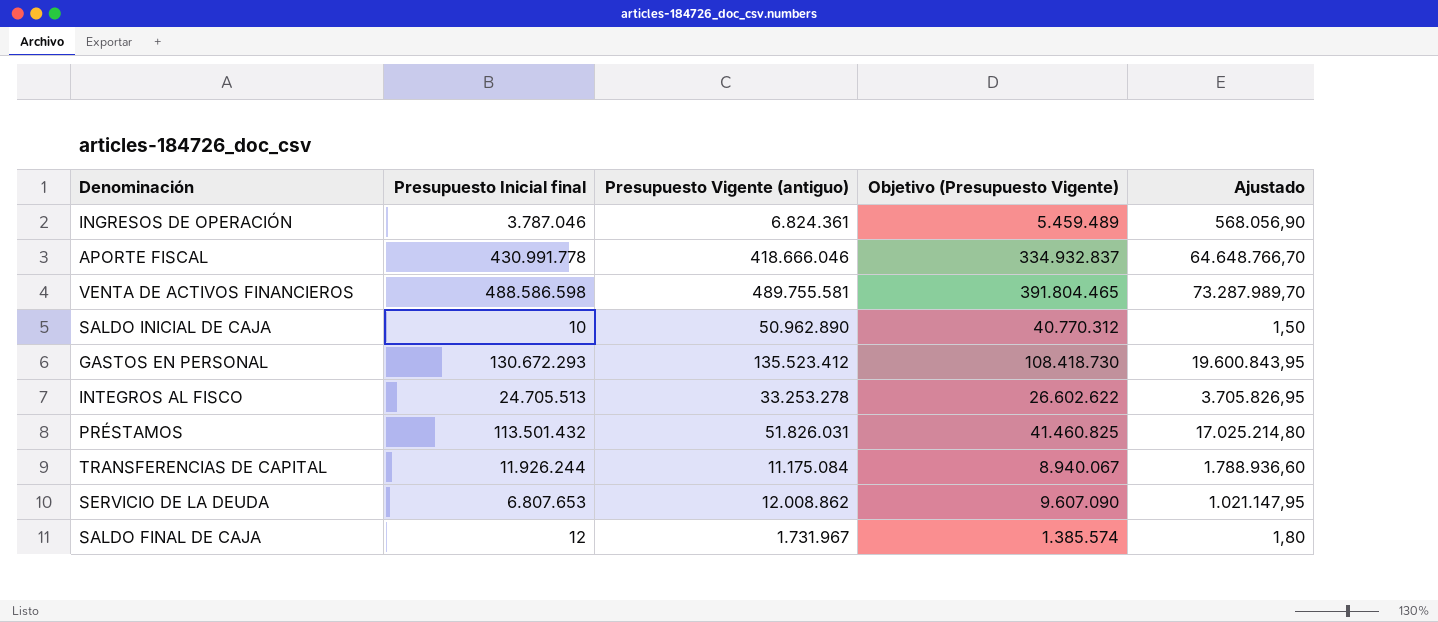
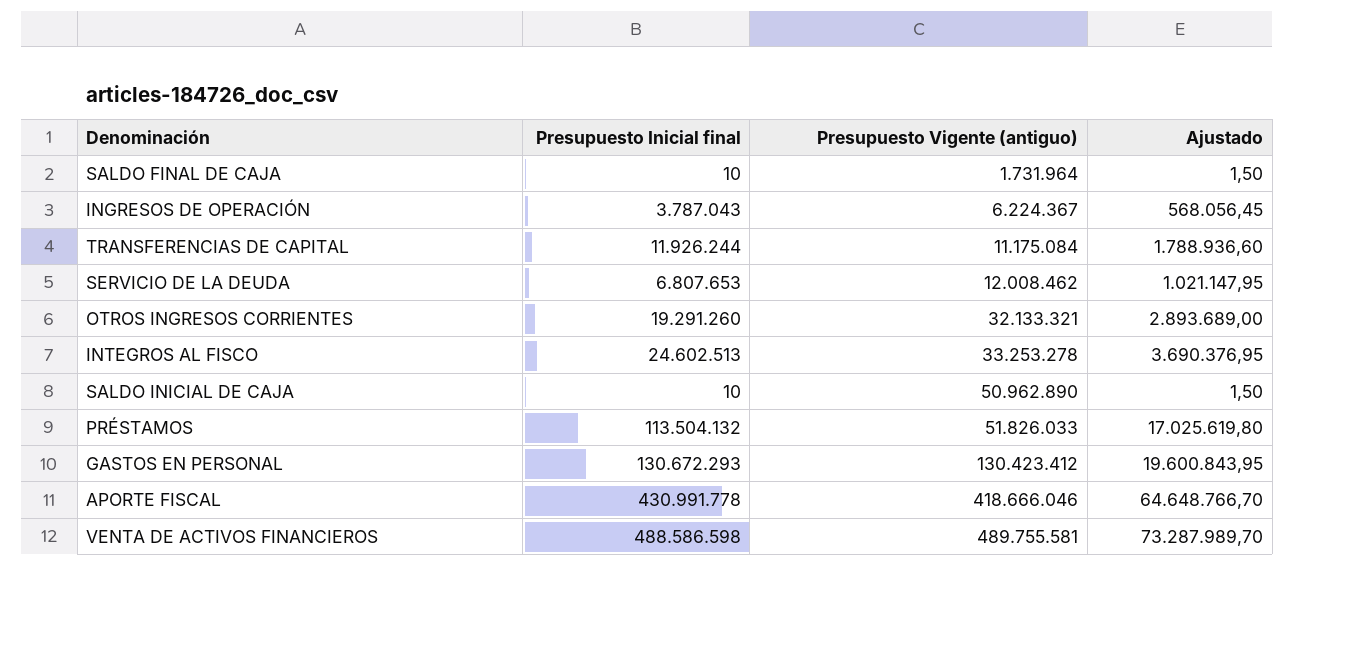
row order: none -> Presupuesto Vigente (antiguo) ascending
column Objetivo (Presupuesto Vigente) | formula: [Presupuesto Vigente (antiguo)] * 0,8 -> none
SALDO FINAL DE CAJA | Presupuesto Inicial final: 12 -> 10
SALDO FINAL DE CAJA | Presupuesto Vigente (antiguo): 1.731.967 -> 1.731.964
SALDO FINAL DE CAJA | Ajustado: 1,80 -> 1,50
INGRESOS DE OPERACIÓN | Presupuesto Inicial final: 3.787.046 -> 3.787.043
INGRESOS DE OPERACIÓN | Presupuesto Vigente (antiguo): 6.824.361 -> 6.224.367
INGRESOS DE OPERACIÓN | Ajustado: 568.056,90 -> 568.056,45
SERVICIO DE LA DEUDA | Presupuesto Vigente (antiguo): 12.008.862 -> 12.008.462
row OTROS INGRESOS CORRIENTES: none -> 19.291.260 | 32.133.321 | 2.893.689,00
INTEGROS AL FISCO | Presupuesto Inicial final: 24.705.513 -> 24.602.513
INTEGROS AL FISCO | Ajustado: 3.705.826,95 -> 3.690.376,95
PRÉSTAMOS | Presupuesto Inicial final: 113.501.432 -> 113.504.132
PRÉSTAMOS | Presupuesto Vigente (antiguo): 51.826.031 -> 51.826.033
PRÉSTAMOS | Ajustado: 17.025.214,80 -> 17.025.619,80
GASTOS EN PERSONAL | Presupuesto Vigente (antiguo): 135.523.412 -> 130.423.412

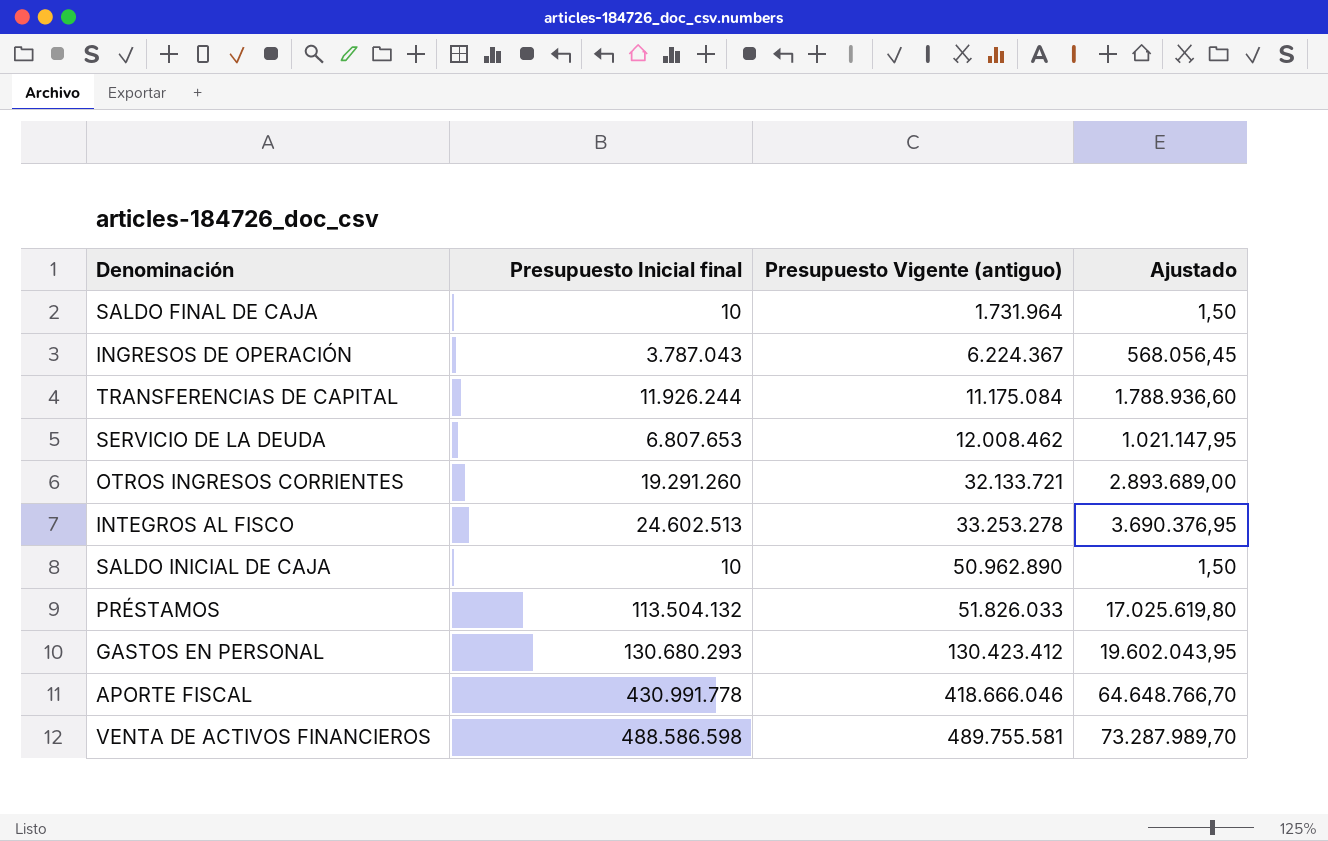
OTROS INGRESOS CORRIENTES | Presupuesto Vigente (antiguo): 32.133.321 -> 32.133.721
GASTOS EN PERSONAL | Presupuesto Inicial final: 130.672.293 -> 130.680.293
GASTOS EN PERSONAL | Ajustado: 19.600.843,95 -> 19.602.043,95

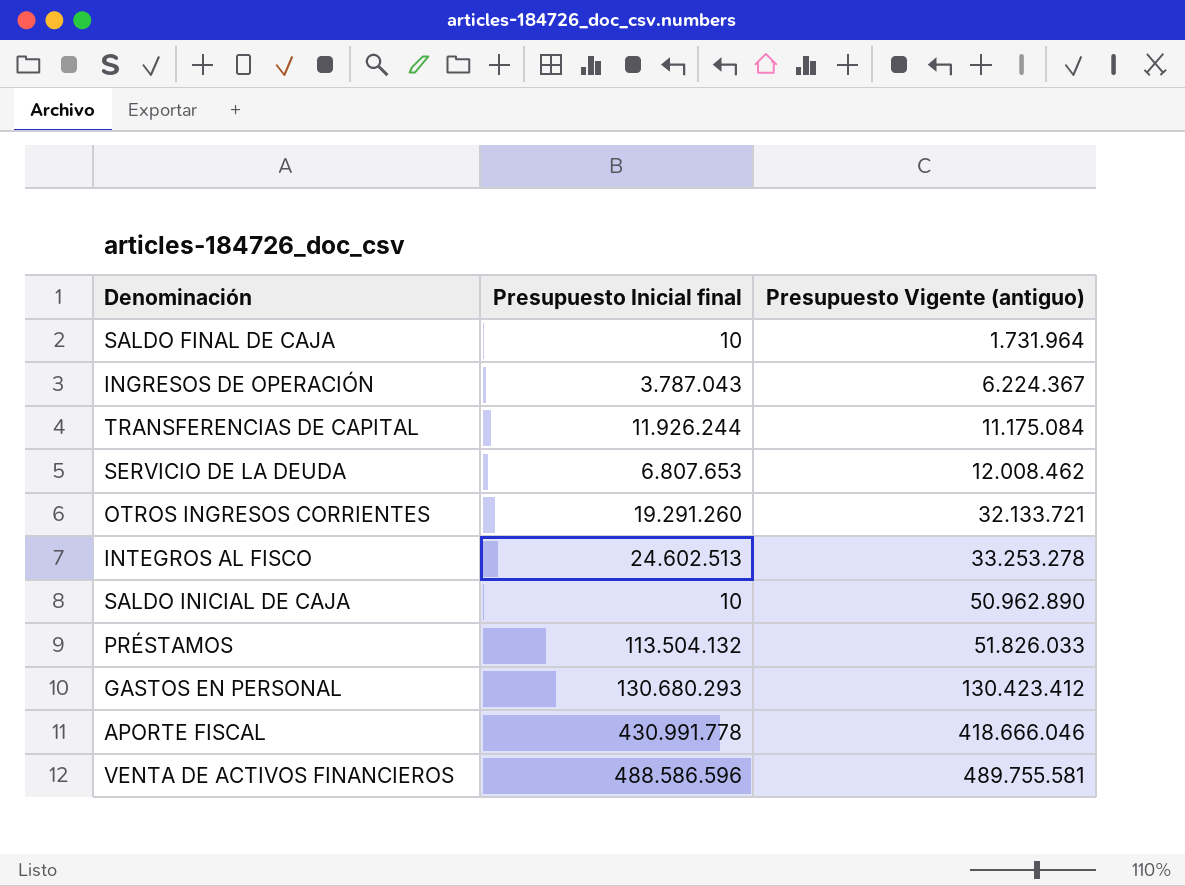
column Ajustado | formula: [Presupuesto Inicial final] * 0,15 -> none
VENTA DE ACTIVOS FINANCIEROS | Presupuesto Inicial final: 488.586.598 -> 488.586.596

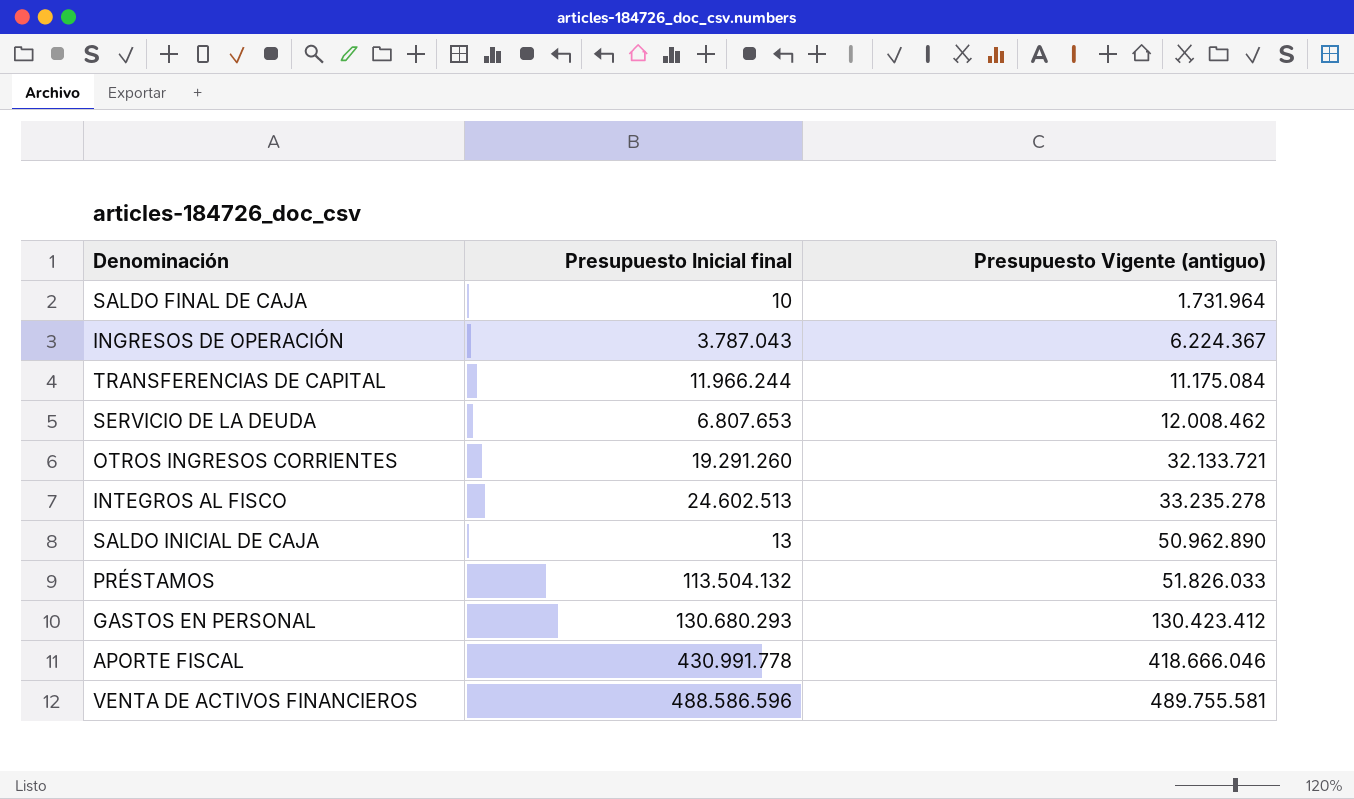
TRANSFERENCIAS DE CAPITAL | Presupuesto Inicial final: 11.926.244 -> 11.966.244
INTEGROS AL FISCO | Presupuesto Vigente (antiguo): 33.253.278 -> 33.235.278
SALDO INICIAL DE CAJA | Presupuesto Inicial final: 10 -> 13

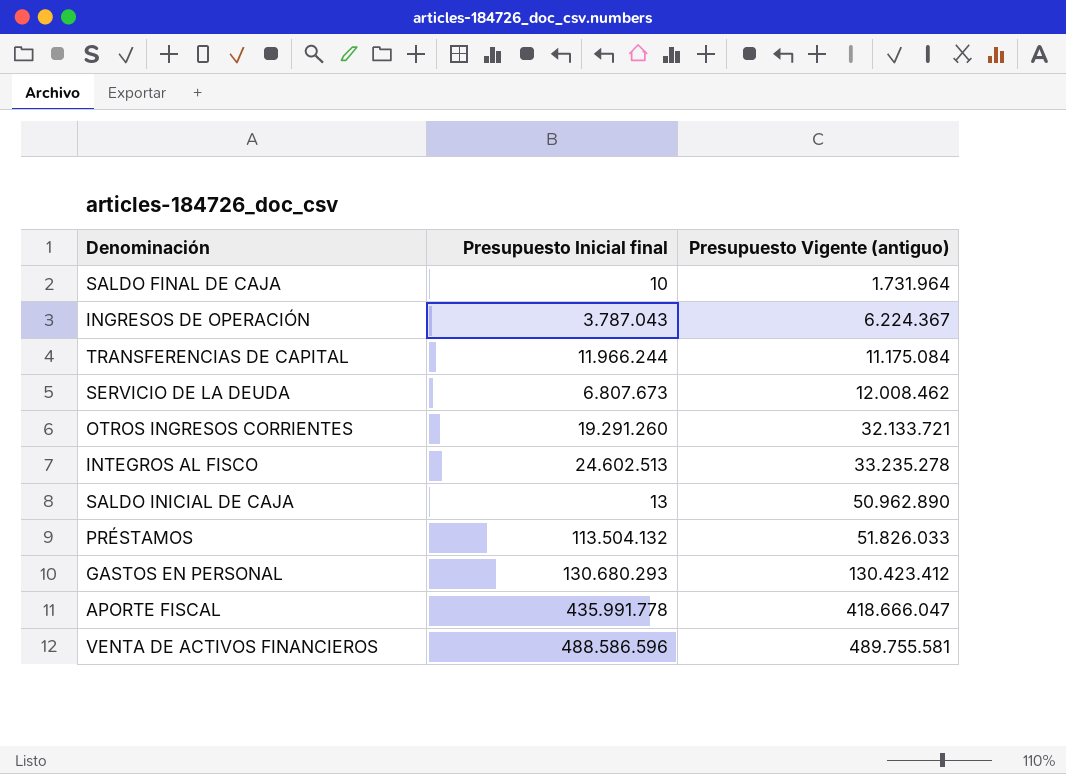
SERVICIO DE LA DEUDA | Presupuesto Inicial final: 6.807.653 -> 6.807.673
APORTE FISCAL | Presupuesto Inicial final: 430.991.778 -> 435.991.778
APORTE FISCAL | Presupuesto Vigente (antiguo): 418.666.046 -> 418.666.047

